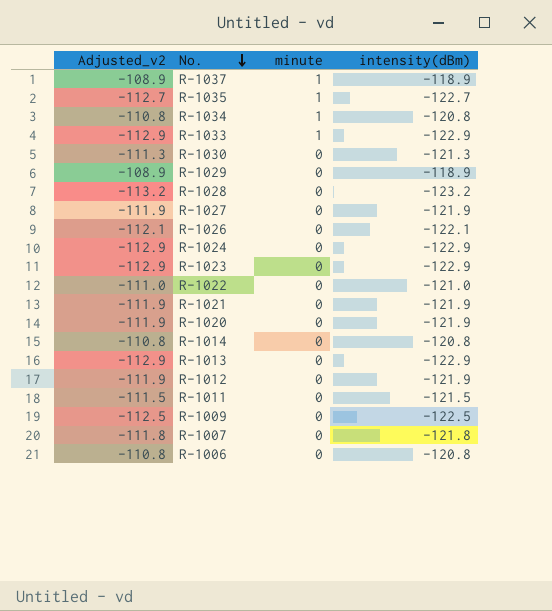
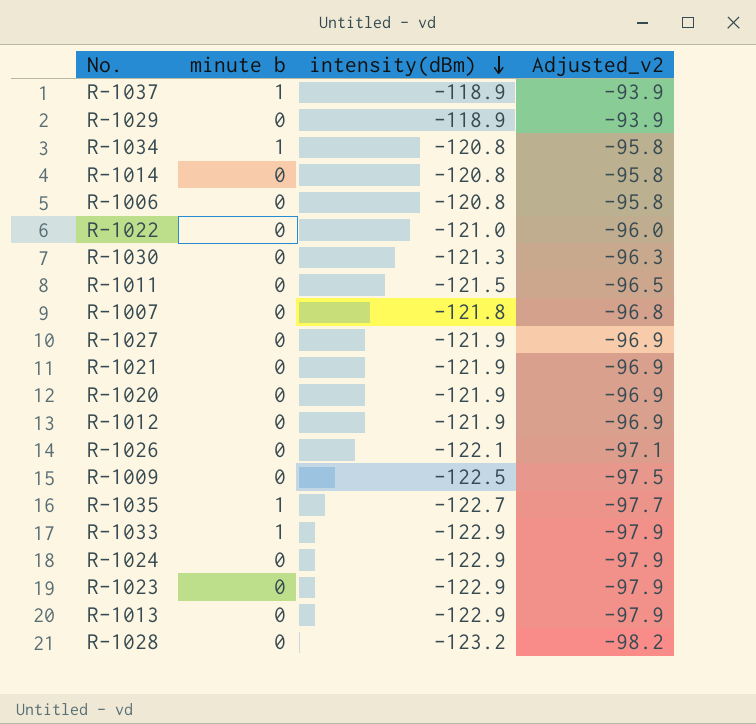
row order: No. descending -> intensity(dBm) descending
column name: minute -> minute b
column Adjusted_v2 | formula: [intensity(dBm)] + 10 -> [intensity(dBm)] + 25
column Adjusted_v2 | position: 1 -> 4

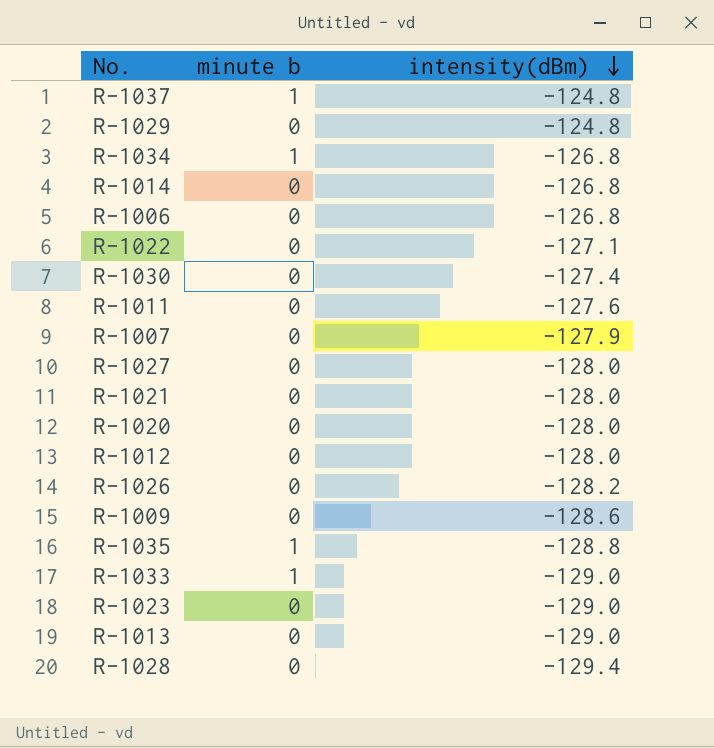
column Adjusted_v2 | formula: [intensity(dBm)] + 25 -> none
row R-1024: 0 | -122.9 | -97.9 -> none
R-1037 | intensity(dBm): -118.9 -> -124.8
R-1029 | intensity(dBm): -118.9 -> -124.8
R-1034 | intensity(dBm): -120.8 -> -126.8
R-1014 | intensity(dBm): -120.8 -> -126.8
R-1006 | intensity(dBm): -120.8 -> -126.8
R-1022 | intensity(dBm): -121.0 -> -127.1
R-1030 | intensity(dBm): -121.3 -> -127.4
R-1011 | intensity(dBm): -121.5 -> -127.6
R-1007 | intensity(dBm): -121.8 -> -127.9
R-1027 | intensity(dBm): -121.9 -> -128.0
R-1021 | intensity(dBm): -121.9 -> -128.0
R-1020 | intensity(dBm): -121.9 -> -128.0
R-1012 | intensity(dBm): -121.9 -> -128.0
R-1026 | intensity(dBm): -122.1 -> -128.2
R-1009 | intensity(dBm): -122.5 -> -128.6
R-1035 | intensity(dBm): -122.7 -> -128.8
R-1033 | intensity(dBm): -122.9 -> -129.0
R-1023 | intensity(dBm): -122.9 -> -129.0
R-1013 | intensity(dBm): -122.9 -> -129.0
R-1028 | intensity(dBm): -123.2 -> -129.4

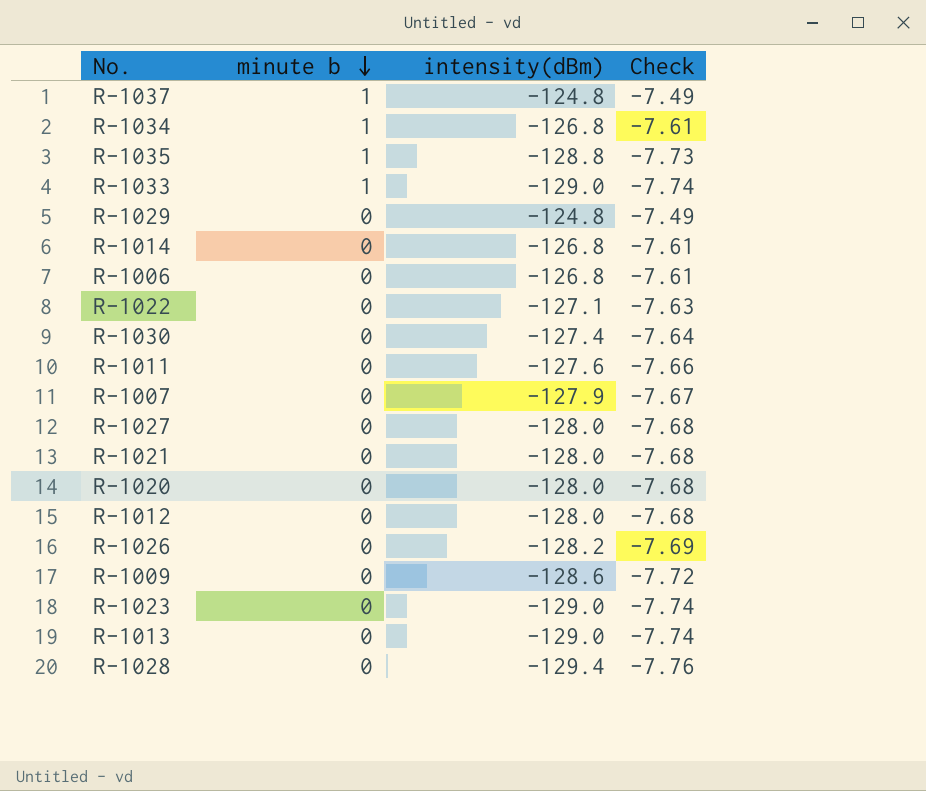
row order: intensity(dBm) descending -> minute b descending
column Check | formula: none -> [intensity(dBm)] * 0.06

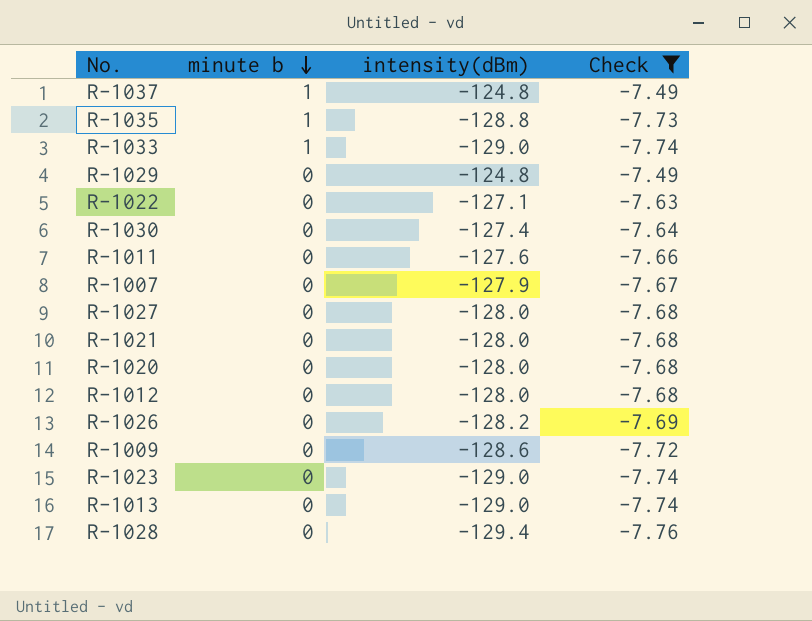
filter: none -> Check != -7.61

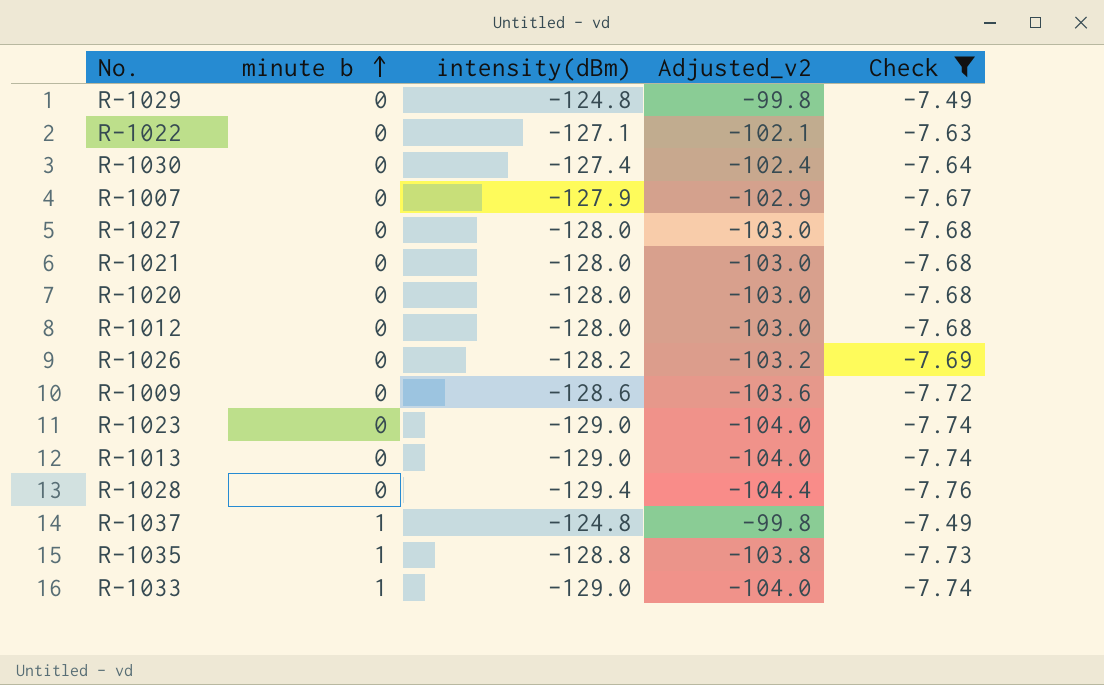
row order: minute b descending -> minute b ascending
column Adjusted_v2 | formula: none -> [intensity(dBm)] + 25
row R-1011: 0 | -127.6 | -7.66 -> none

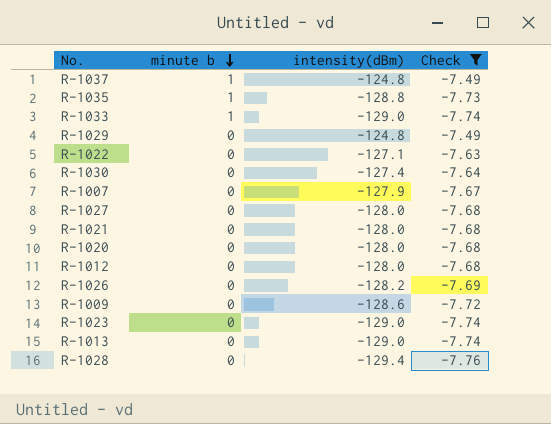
row order: minute b ascending -> minute b descending
column Adjusted_v2 | formula: [intensity(dBm)] + 25 -> none

